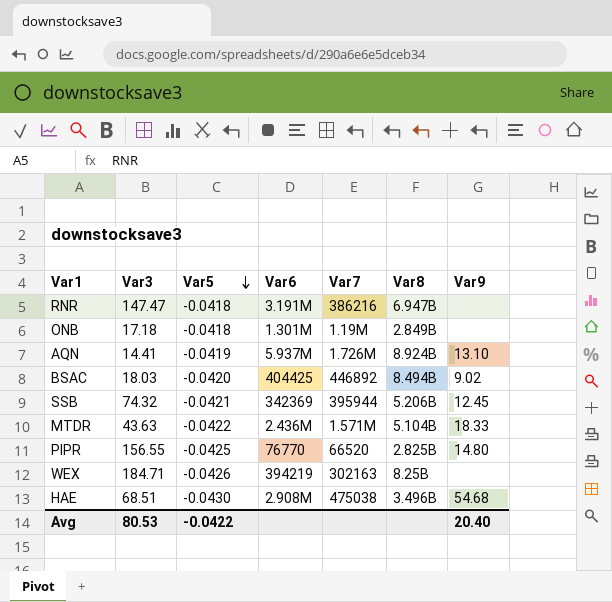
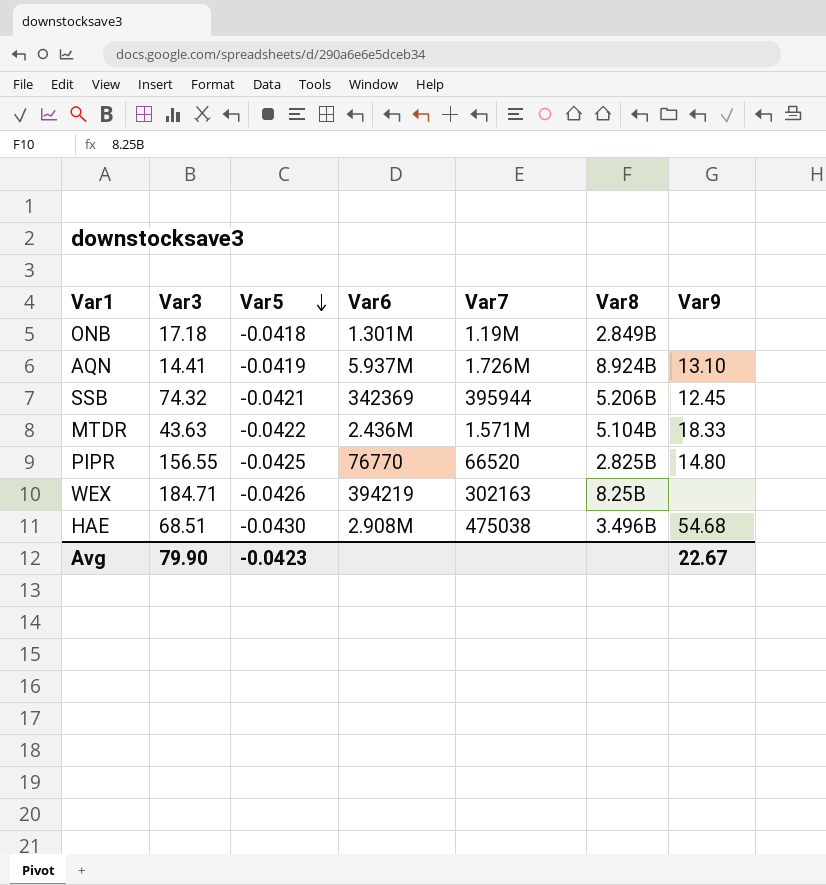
row RNR: 147.47 | -0.0418 | 3.191M | 386216 | 6.947B | none -> none
row BSAC: 18.03 | -0.0420 | 404425 | 446892 | 8.494B | 9.02 -> none
Avg | Var3: 80.53 -> 79.90
Avg | Var5: -0.0422 -> -0.0423
Avg | Var9: 20.40 -> 22.67

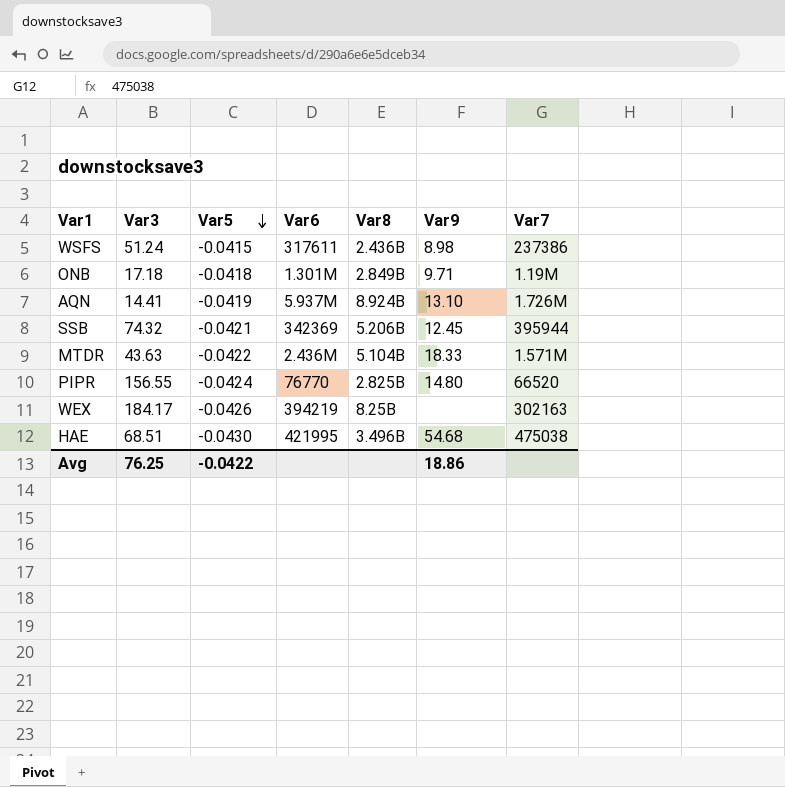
column Var7 | position: 5 -> 7
row WSFS: none -> 51.24 | -0.0415 | 317611 | 2.436B | 8.98 | 237386
ONB | Var9: none -> 9.71
PIPR | Var5: -0.0425 -> -0.0424
WEX | Var3: 184.71 -> 184.17
HAE | Var6: 2.908M -> 421995
Avg | Var3: 79.90 -> 76.25
Avg | Var5: -0.0423 -> -0.0422
Avg | Var9: 22.67 -> 18.86

